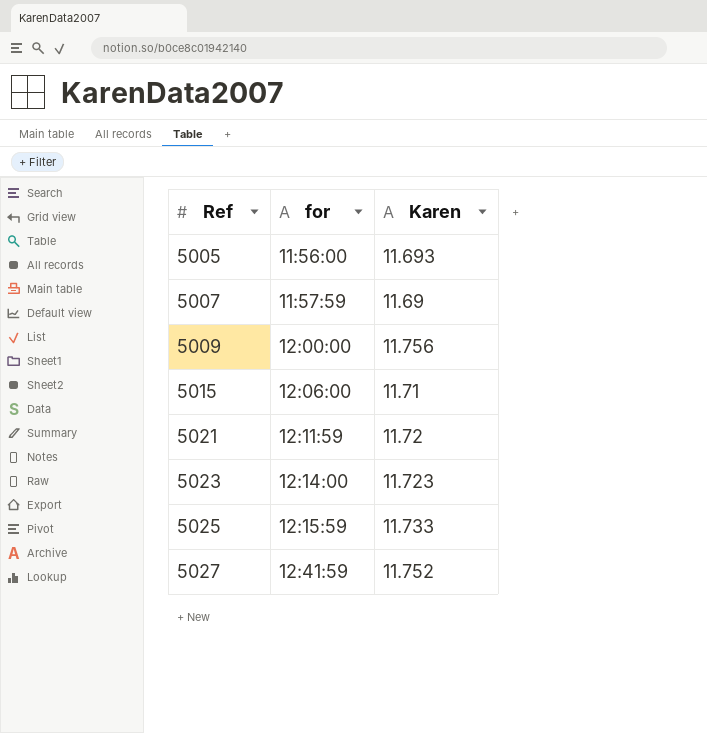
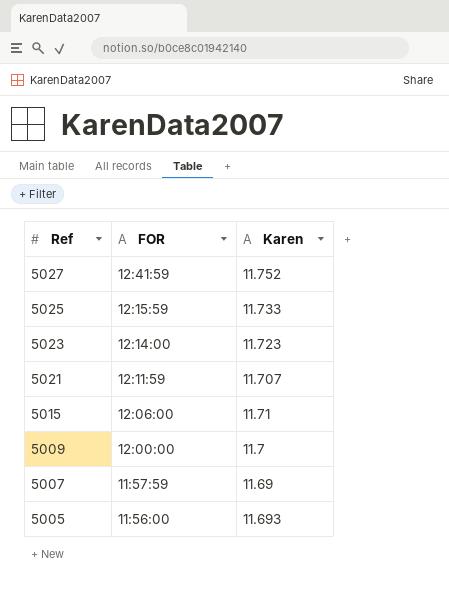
row order: Ref ascending -> Ref descending
column name: for -> FOR
5021 | Karen: 11.72 -> 11.707
5009 | Karen: 11.756 -> 11.7

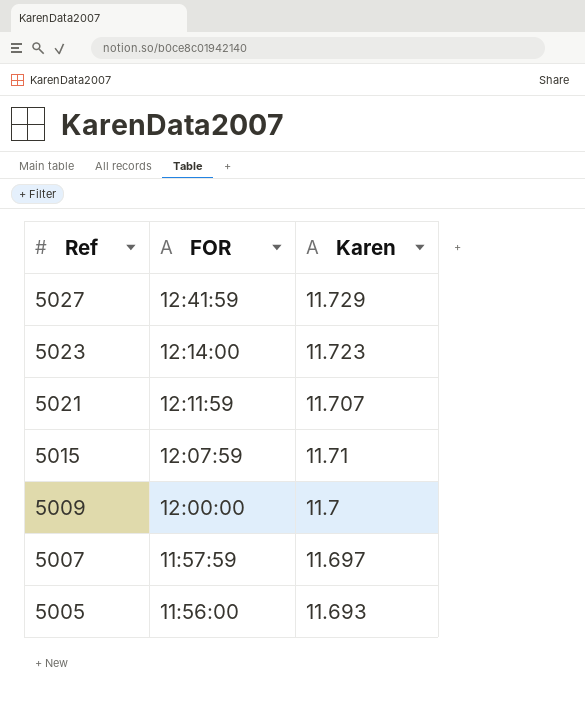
row 5025: 12:15:59 | 11.733 -> none
5027 | Karen: 11.752 -> 11.729
5015 | FOR: 12:06:00 -> 12:07:59
5007 | Karen: 11.69 -> 11.697

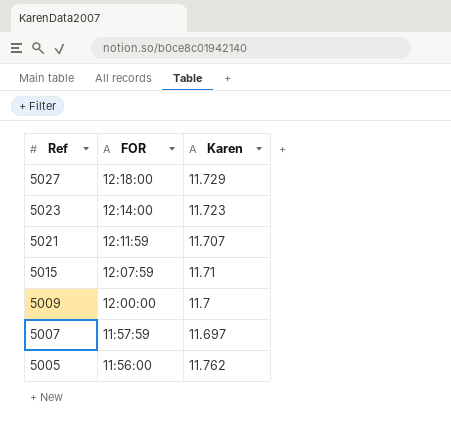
5027 | FOR: 12:41:59 -> 12:18:00
5005 | Karen: 11.693 -> 11.762

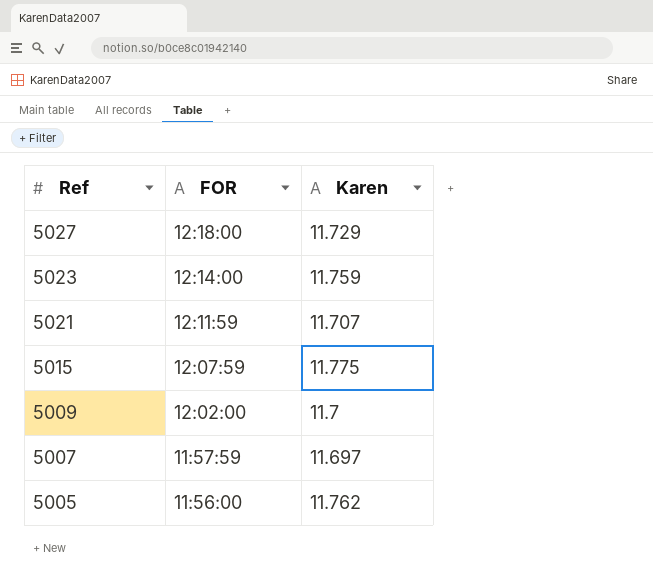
5023 | Karen: 11.723 -> 11.759
5015 | Karen: 11.71 -> 11.775
5009 | FOR: 12:00:00 -> 12:02:00

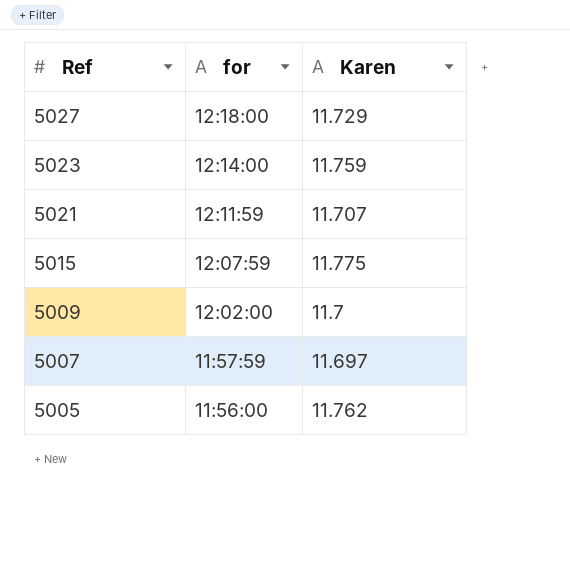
column name: FOR -> for

